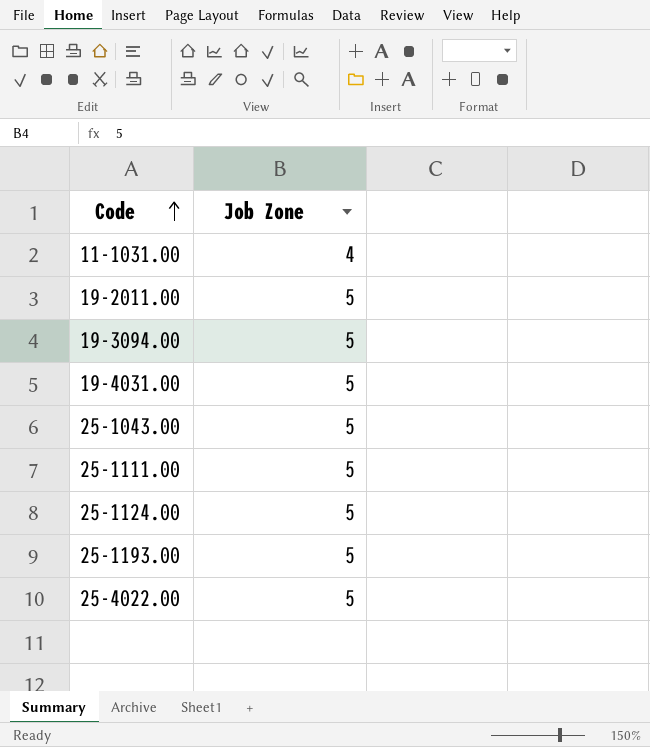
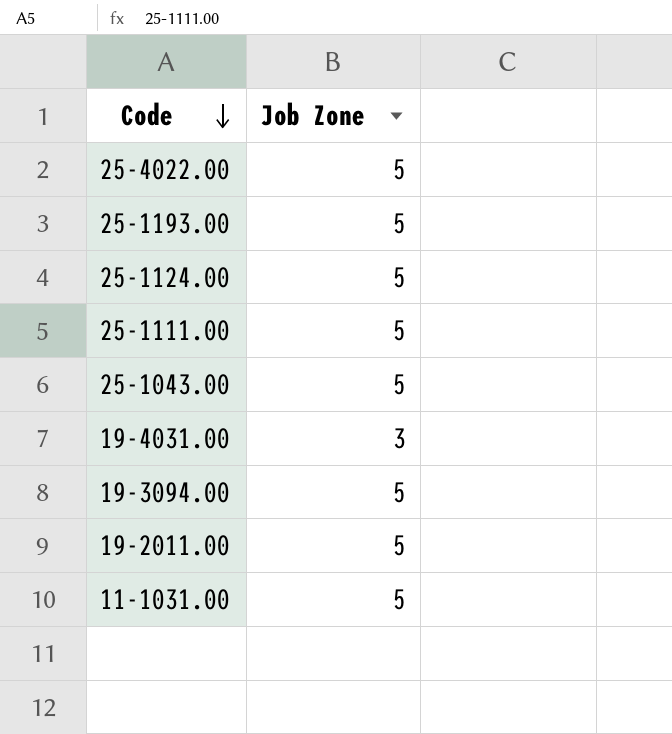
row order: Code ascending -> Code descending
19-4031.00 | Job Zone: 5 -> 3
11-1031.00 | Job Zone: 4 -> 5

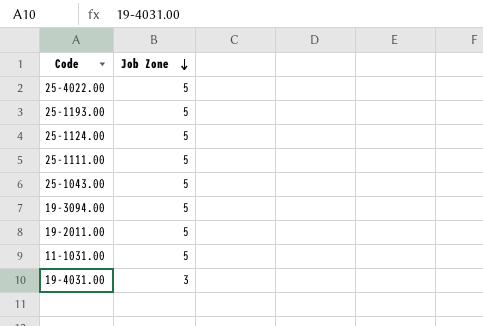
row order: Code descending -> Job Zone descending

